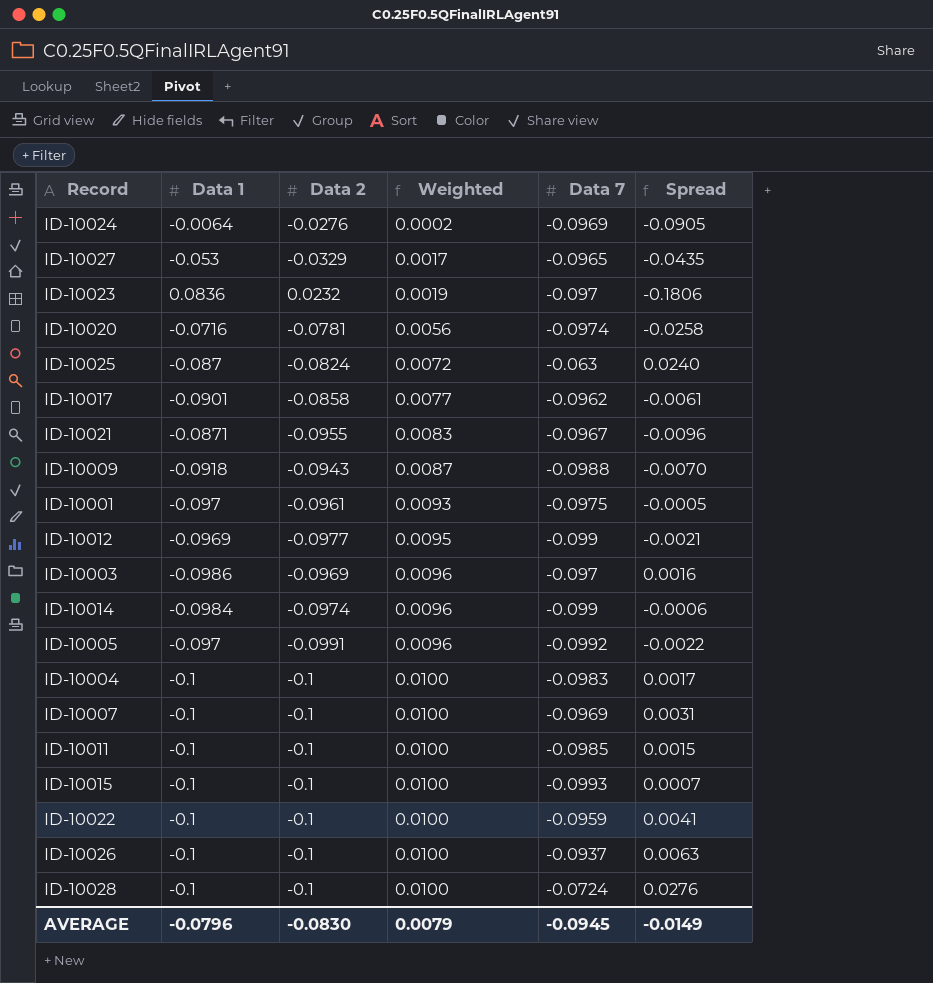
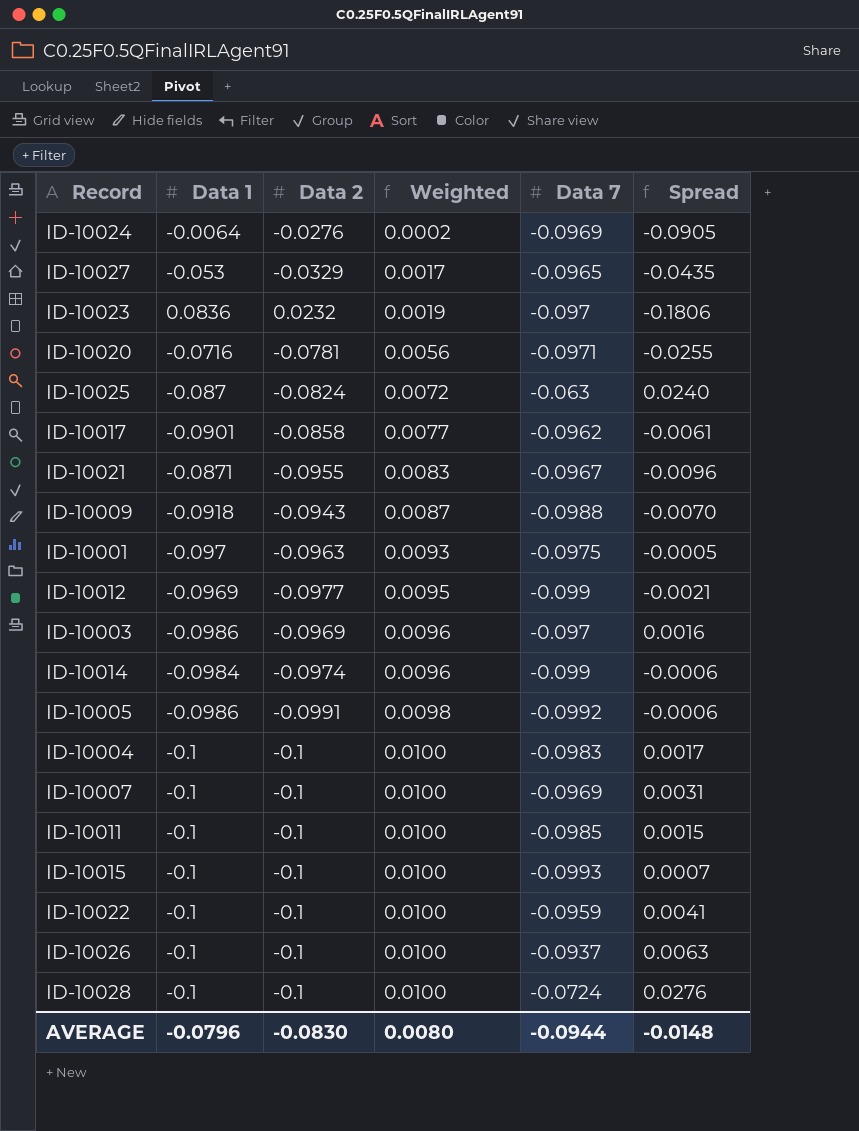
ID-10020 | Data 7: -0.0974 -> -0.0971
ID-10020 | Spread: -0.0258 -> -0.0255
ID-10001 | Data 2: -0.0961 -> -0.0963
ID-10005 | Data 1: -0.097 -> -0.0986
ID-10005 | Weighted: 0.0096 -> 0.0098
ID-10005 | Spread: -0.0022 -> -0.0006
AVERAGE | Weighted: 0.0079 -> 0.0080
AVERAGE | Data 7: -0.0945 -> -0.0944
AVERAGE | Spread: -0.0149 -> -0.0148

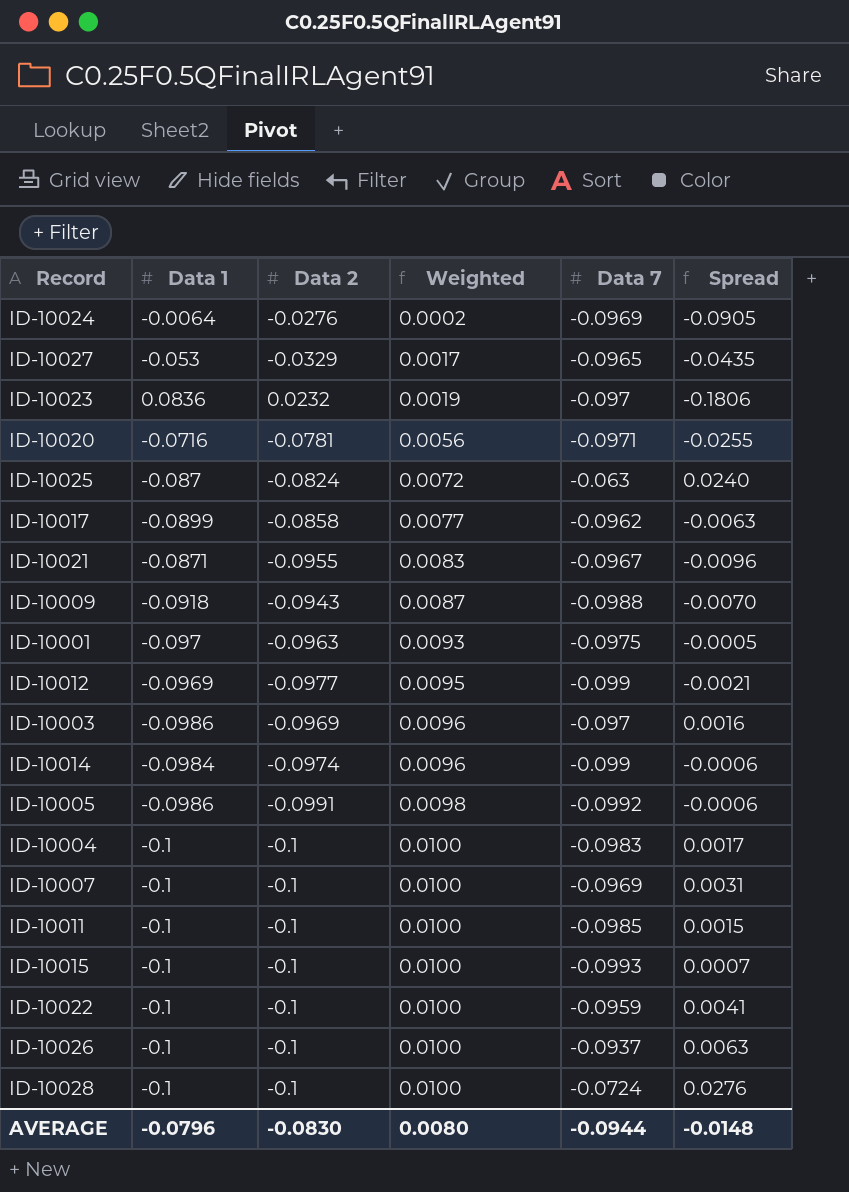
ID-10017 | Data 1: -0.0901 -> -0.0899
ID-10017 | Spread: -0.0061 -> -0.0063

